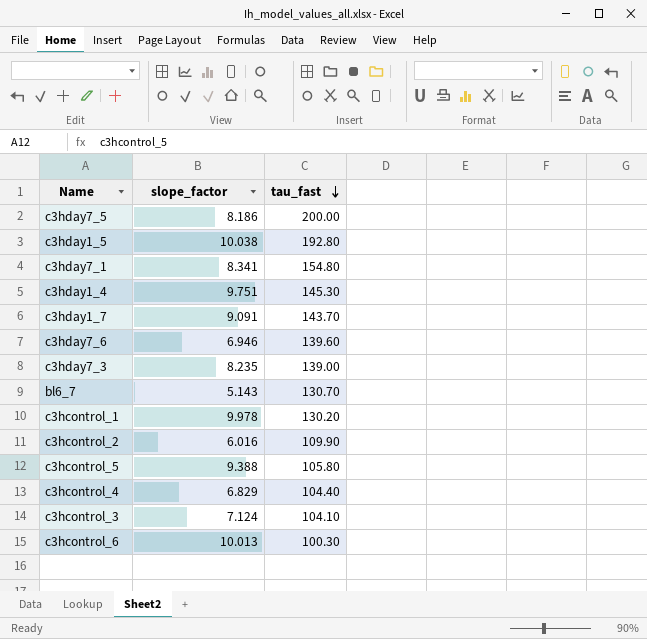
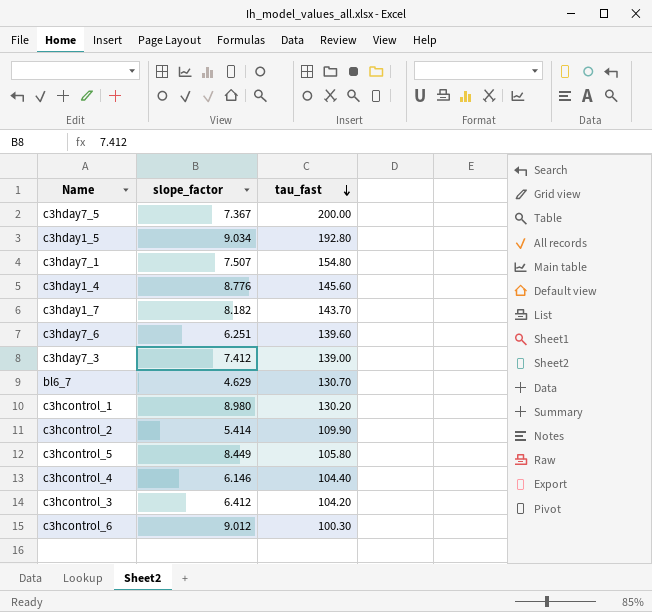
c3hday7_5 | slope_factor: 8.186 -> 7.367
c3hday1_5 | slope_factor: 10.038 -> 9.034
c3hday7_1 | slope_factor: 8.341 -> 7.507
c3hday1_4 | slope_factor: 9.751 -> 8.776
c3hday1_4 | tau_fast: 145.30 -> 145.60
c3hday1_7 | slope_factor: 9.091 -> 8.182
c3hday7_6 | slope_factor: 6.946 -> 6.251
c3hday7_3 | slope_factor: 8.235 -> 7.412
bl6_7 | slope_factor: 5.143 -> 4.629
c3hcontrol_1 | slope_factor: 9.978 -> 8.980
c3hcontrol_2 | slope_factor: 6.016 -> 5.414
c3hcontrol_5 | slope_factor: 9.388 -> 8.449
c3hcontrol_4 | slope_factor: 6.829 -> 6.146
c3hcontrol_3 | slope_factor: 7.124 -> 6.412
c3hcontrol_3 | tau_fast: 104.10 -> 104.20
c3hcontrol_6 | slope_factor: 10.013 -> 9.012

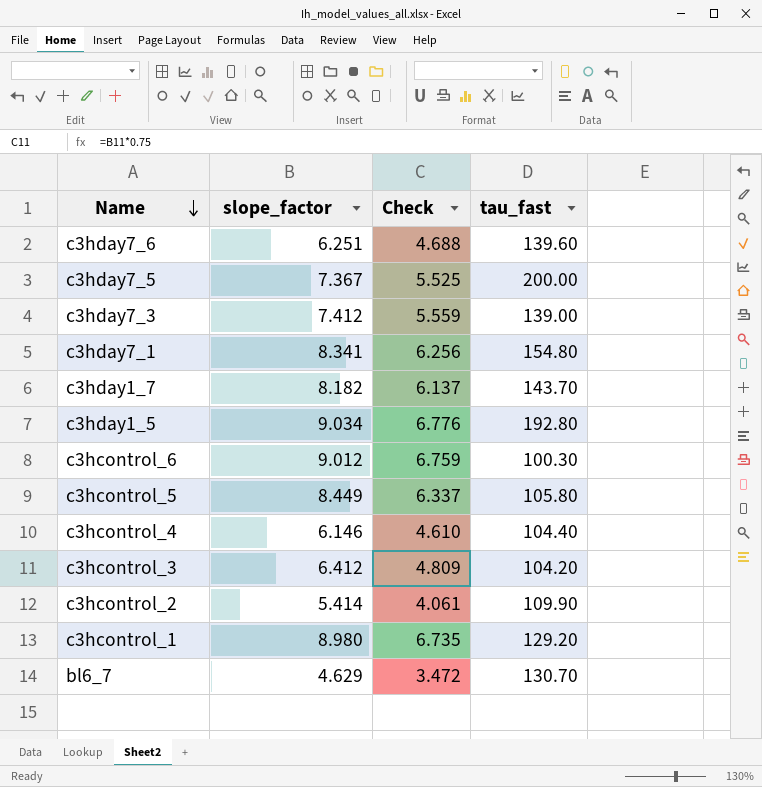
row order: tau_fast descending -> Name descending
column Check | formula: none -> [slope_factor] * 0.75
row c3hday1_4: 8.776 | 145.60 -> none
c3hday7_1 | slope_factor: 7.507 -> 8.341
c3hcontrol_1 | tau_fast: 130.20 -> 129.20

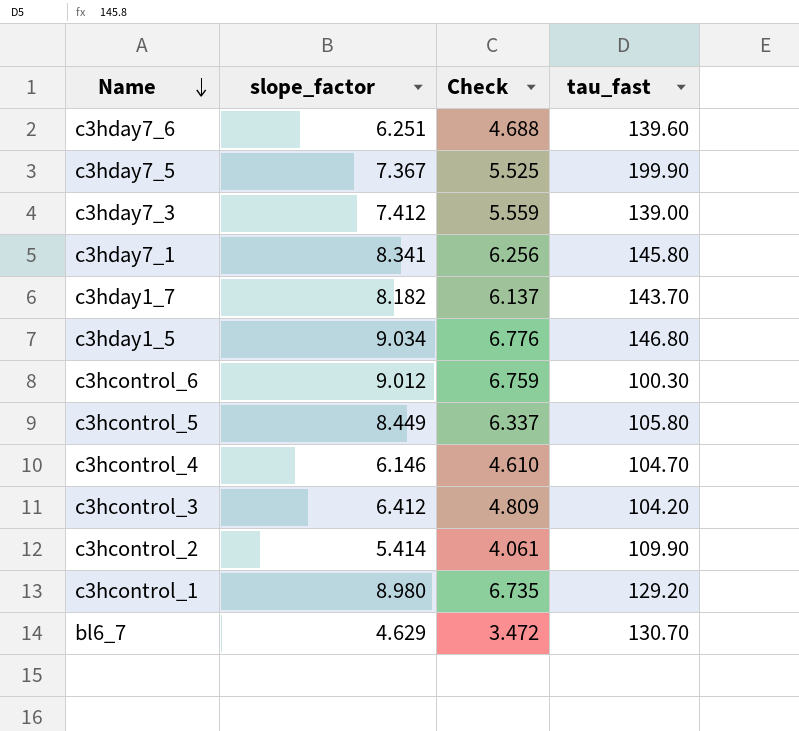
c3hday7_5 | tau_fast: 200.00 -> 199.90
c3hday7_1 | tau_fast: 154.80 -> 145.80
c3hday1_5 | tau_fast: 192.80 -> 146.80
c3hcontrol_4 | tau_fast: 104.40 -> 104.70

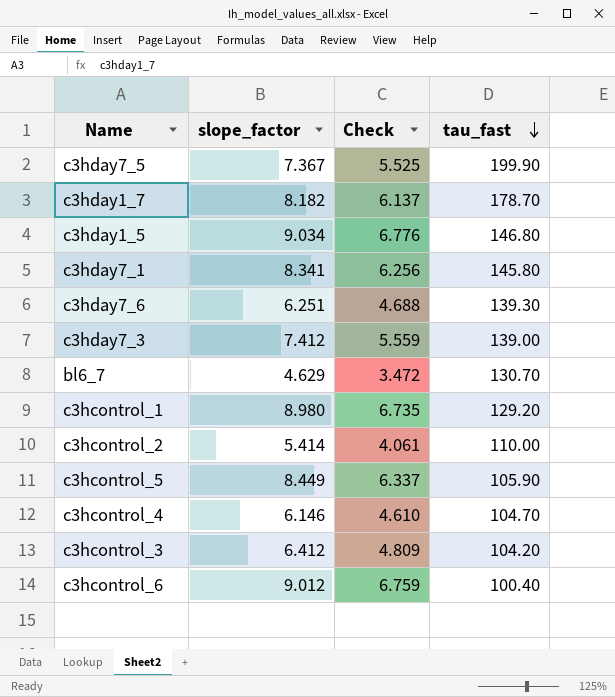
row order: Name descending -> tau_fast descending
c3hday1_7 | tau_fast: 143.70 -> 178.70
c3hday7_6 | tau_fast: 139.60 -> 139.30
c3hcontrol_2 | tau_fast: 109.90 -> 110.00
c3hcontrol_5 | tau_fast: 105.80 -> 105.90
c3hcontrol_6 | tau_fast: 100.30 -> 100.40

